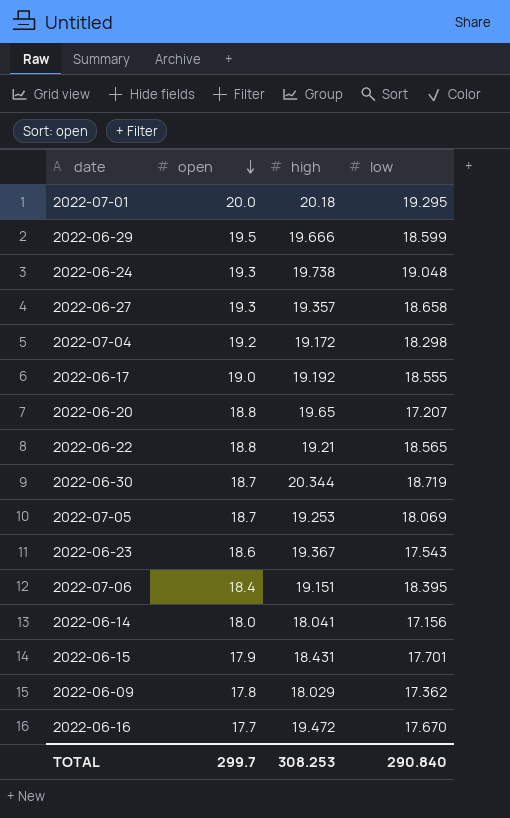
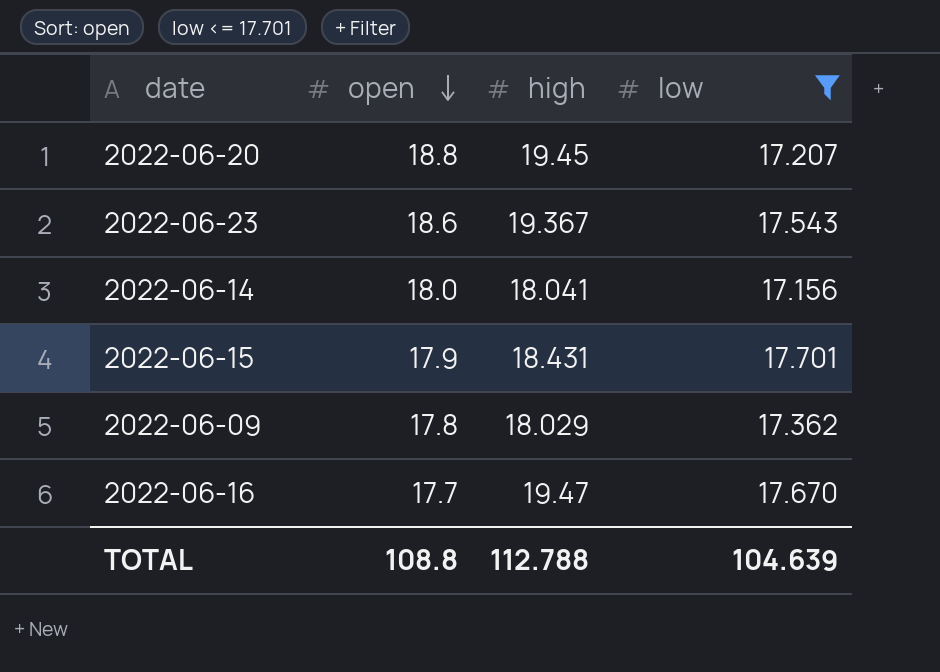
filter: none -> low <= 17.701
2022-06-20 | high: 19.65 -> 19.45
2022-06-16 | high: 19.472 -> 19.47
TOTAL | open: 299.7 -> 108.8
TOTAL | high: 308.253 -> 112.788
TOTAL | low: 290.840 -> 104.639

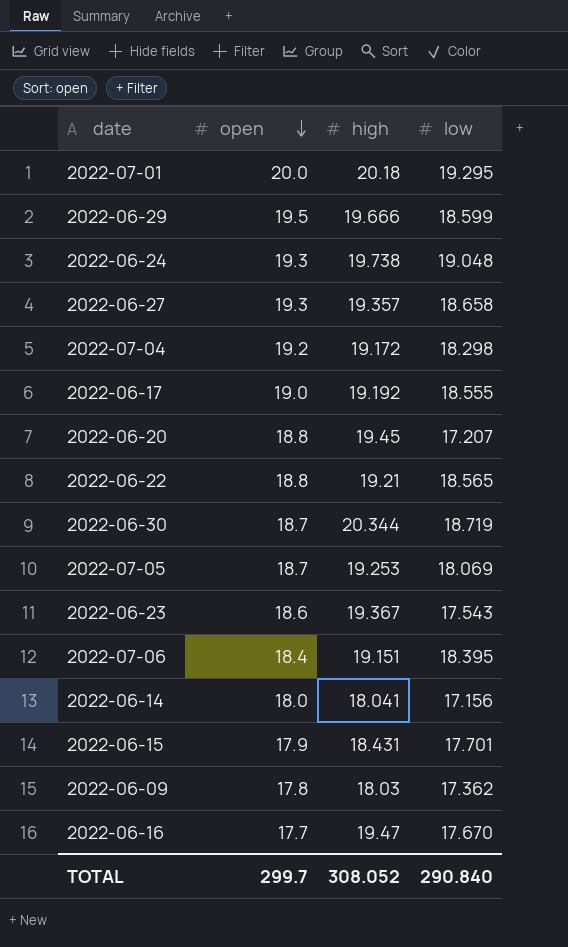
filter: low <= 17.701 -> none
2022-06-09 | high: 18.029 -> 18.03
TOTAL | open: 108.8 -> 299.7
TOTAL | high: 112.788 -> 308.052
TOTAL | low: 104.639 -> 290.840

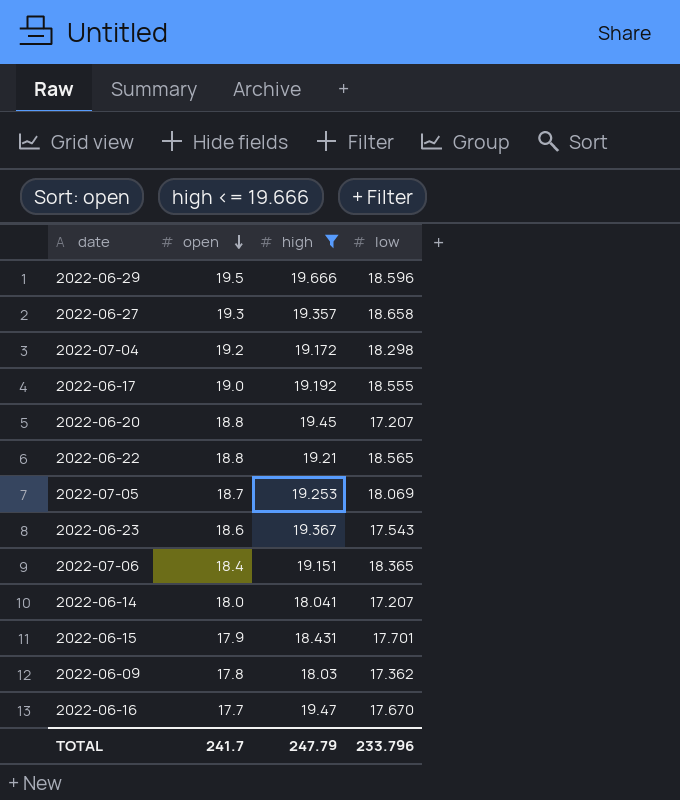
filter: none -> high <= 19.666
2022-06-29 | low: 18.599 -> 18.596
2022-07-06 | low: 18.395 -> 18.365
2022-06-14 | low: 17.156 -> 17.207
TOTAL | open: 299.7 -> 241.7
TOTAL | high: 308.052 -> 247.79
TOTAL | low: 290.840 -> 233.796

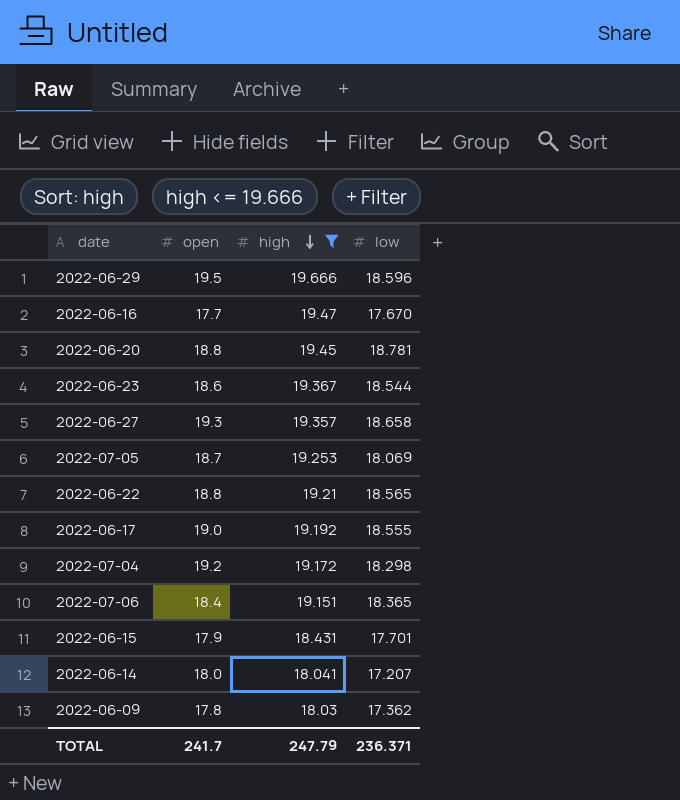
row order: open descending -> high descending
2022-06-20 | low: 17.207 -> 18.781
2022-06-23 | low: 17.543 -> 18.544
TOTAL | low: 233.796 -> 236.371

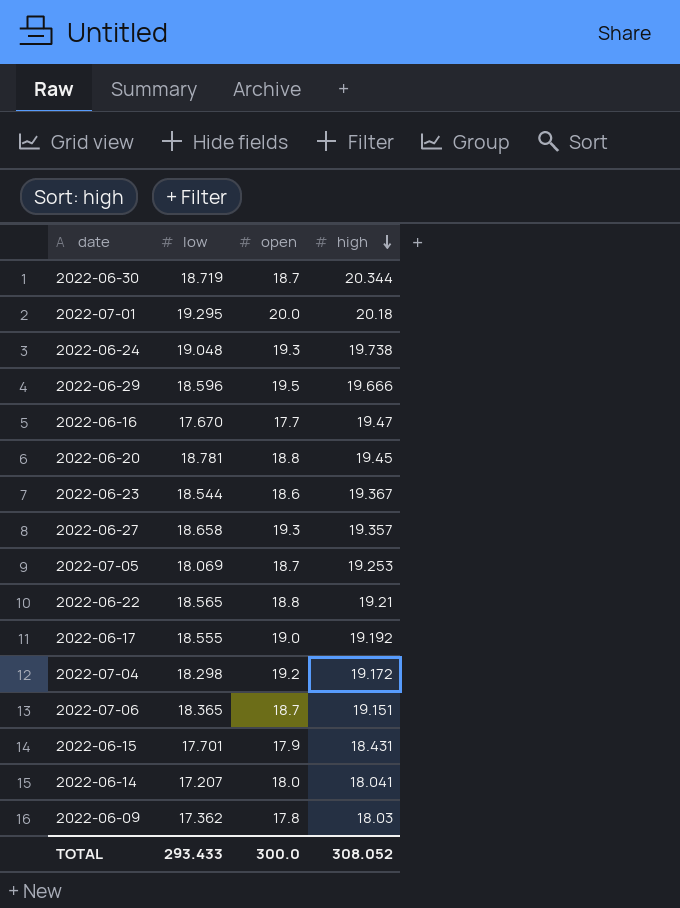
filter: high <= 19.666 -> none
column low | position: 4 -> 2
2022-07-06 | open: 18.4 -> 18.7
TOTAL | low: 236.371 -> 293.433
TOTAL | open: 241.7 -> 300.0
TOTAL | high: 247.79 -> 308.052

